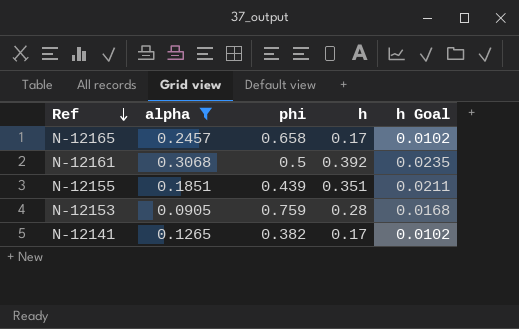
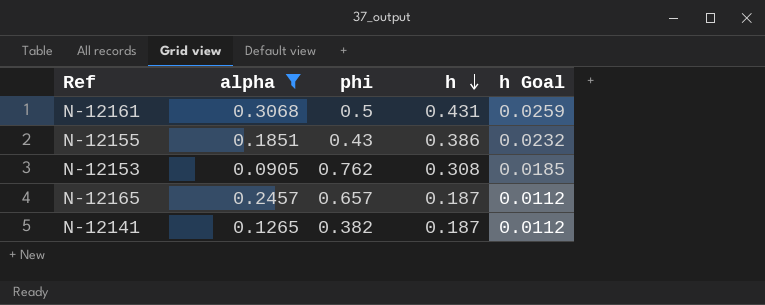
row order: Ref descending -> h descending
N-12161 | h: 0.392 -> 0.431
N-12161 | h Goal: 0.0235 -> 0.0259
N-12155 | phi: 0.439 -> 0.43
N-12155 | h: 0.351 -> 0.386
N-12155 | h Goal: 0.0211 -> 0.0232
N-12153 | phi: 0.759 -> 0.762
N-12153 | h: 0.28 -> 0.308
N-12153 | h Goal: 0.0168 -> 0.0185
N-12165 | phi: 0.658 -> 0.657
N-12165 | h: 0.17 -> 0.187
N-12165 | h Goal: 0.0102 -> 0.0112
N-12141 | h: 0.17 -> 0.187
N-12141 | h Goal: 0.0102 -> 0.0112

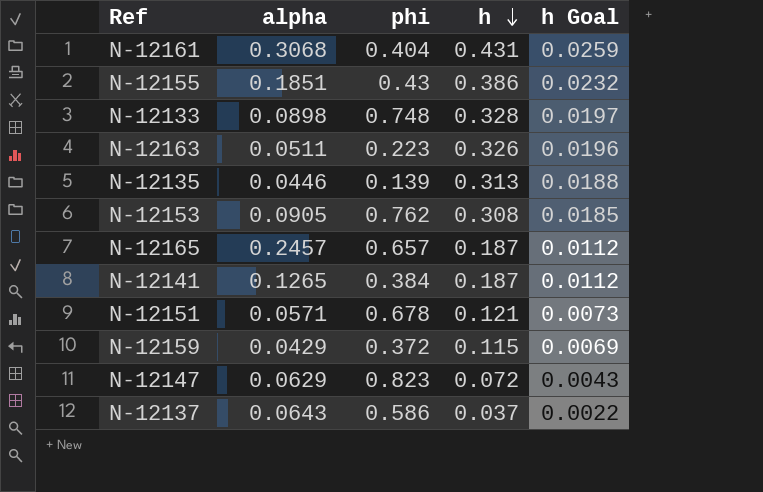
filter: alpha >= 0.0905 -> none
N-12161 | phi: 0.5 -> 0.404
N-12141 | phi: 0.382 -> 0.384

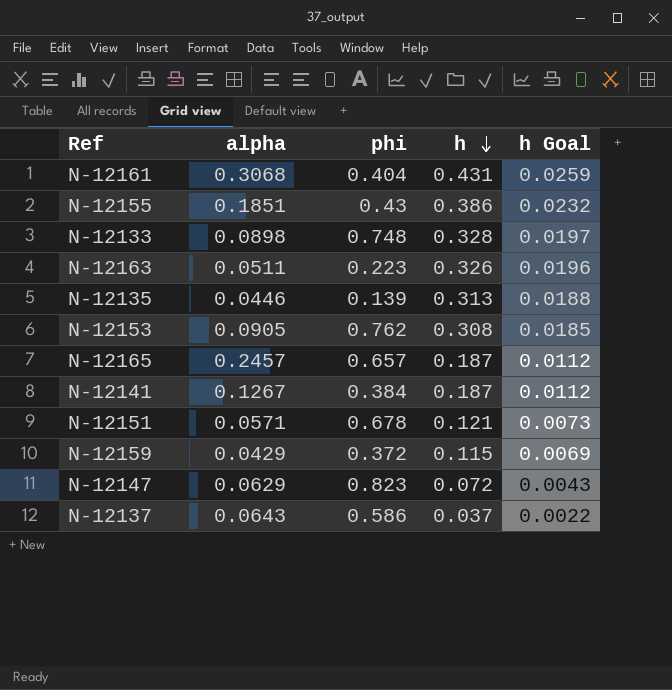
N-12141 | alpha: 0.1265 -> 0.1267

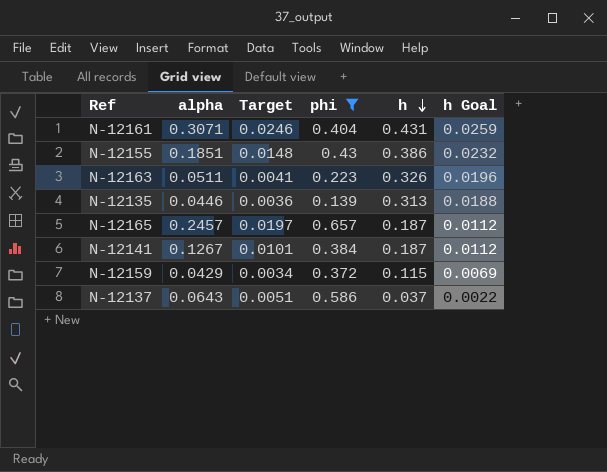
filter: none -> phi <= 0.657
column Target | formula: none -> [alpha] * 0.08
N-12161 | alpha: 0.3068 -> 0.3071

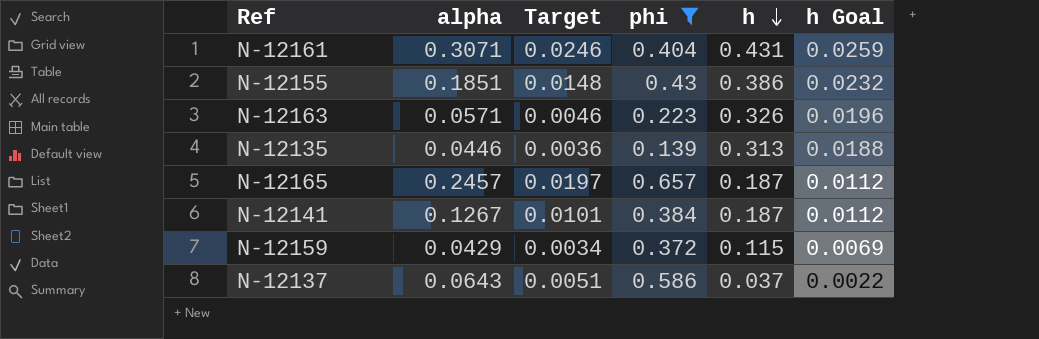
N-12163 | alpha: 0.0511 -> 0.0571
N-12163 | Target: 0.0041 -> 0.0046

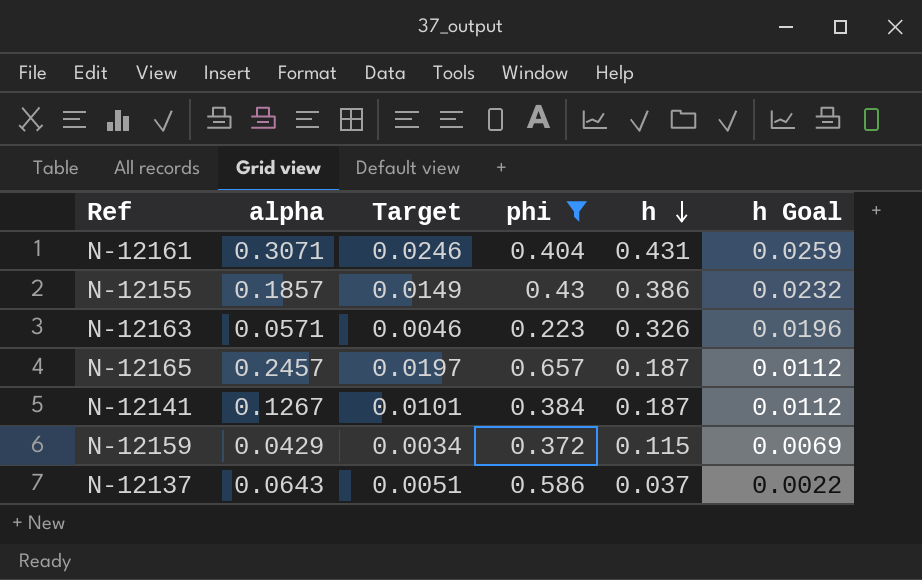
row N-12135: 0.0446 | 0.0036 | 0.139 | 0.313 | 0.0188 -> none
N-12155 | alpha: 0.1851 -> 0.1857
N-12155 | Target: 0.0148 -> 0.0149

